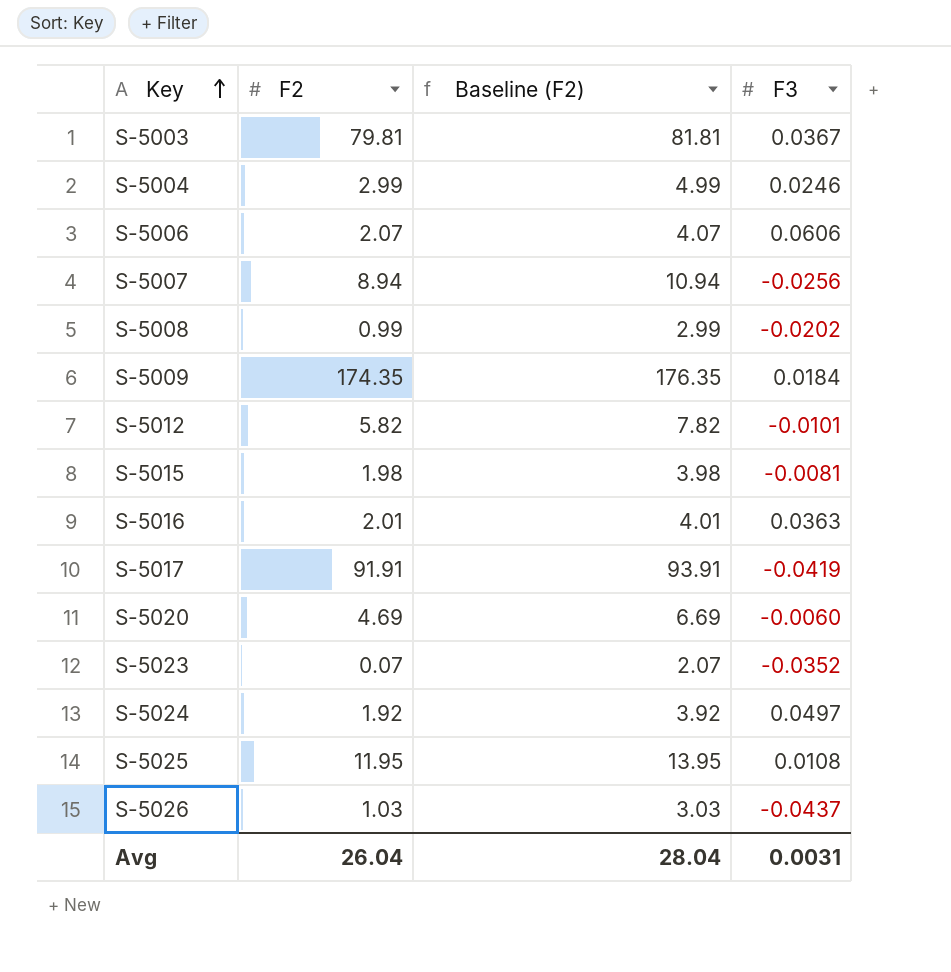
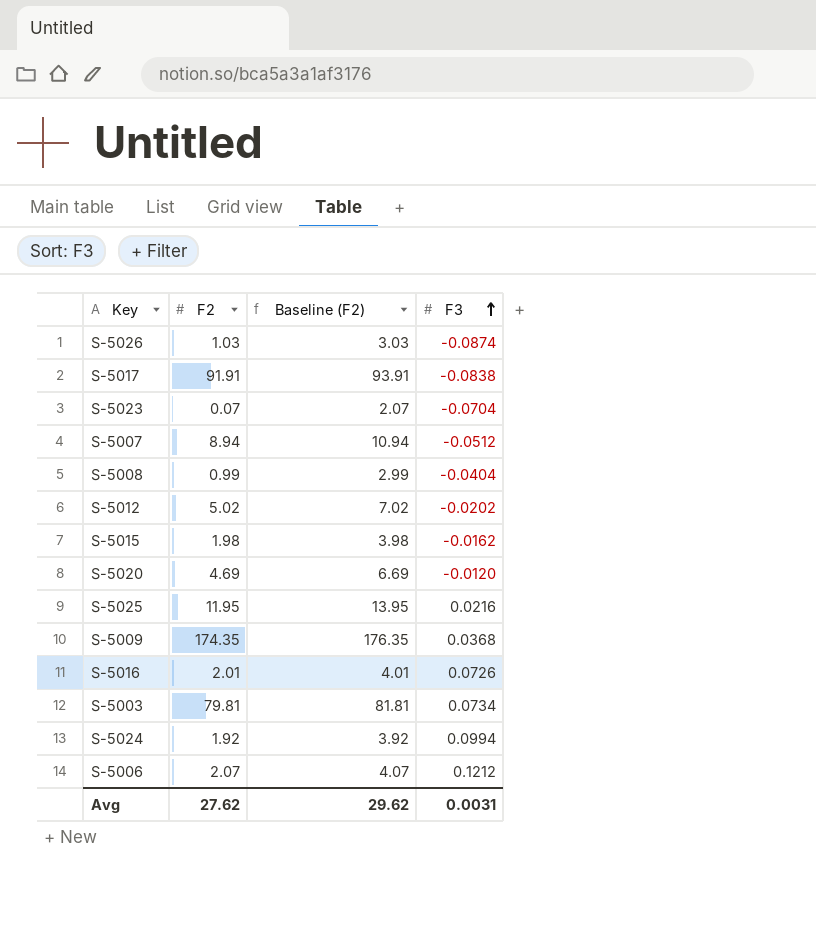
row order: Key ascending -> F3 ascending
row S-5004: 2.99 | 4.99 | 0.0246 -> none
S-5026 | F3: -0.0437 -> -0.0874
S-5017 | F3: -0.0419 -> -0.0838
S-5023 | F3: -0.0352 -> -0.0704
S-5007 | F3: -0.0256 -> -0.0512
S-5008 | F3: -0.0202 -> -0.0404
S-5012 | F2: 5.82 -> 5.02
S-5012 | Baseline (F2): 7.82 -> 7.02
S-5012 | F3: -0.0101 -> -0.0202
S-5015 | F3: -0.0081 -> -0.0162
S-5020 | F3: -0.0060 -> -0.0120
S-5025 | F3: 0.0108 -> 0.0216
S-5009 | F3: 0.0184 -> 0.0368
S-5016 | F3: 0.0363 -> 0.0726
S-5003 | F3: 0.0367 -> 0.0734
S-5024 | F3: 0.0497 -> 0.0994
S-5006 | F3: 0.0606 -> 0.1212
Avg | F2: 26.04 -> 27.62
Avg | Baseline (F2): 28.04 -> 29.62

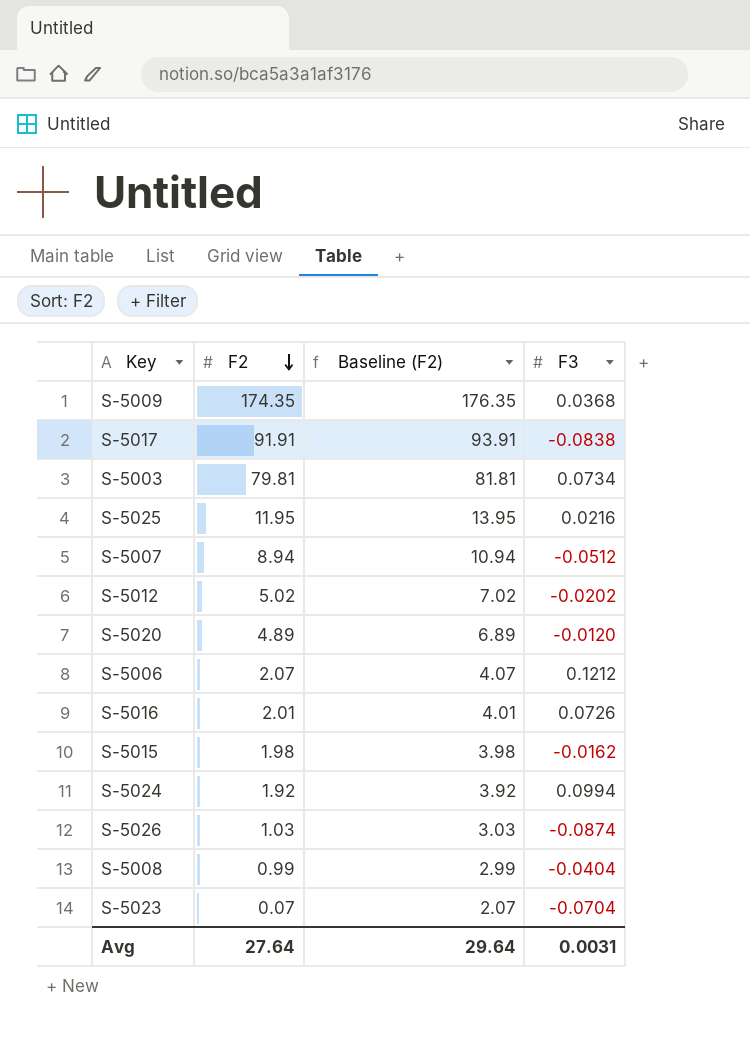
row order: F3 ascending -> F2 descending
S-5020 | F2: 4.69 -> 4.89
S-5020 | Baseline (F2): 6.69 -> 6.89
Avg | F2: 27.62 -> 27.64
Avg | Baseline (F2): 29.62 -> 29.64

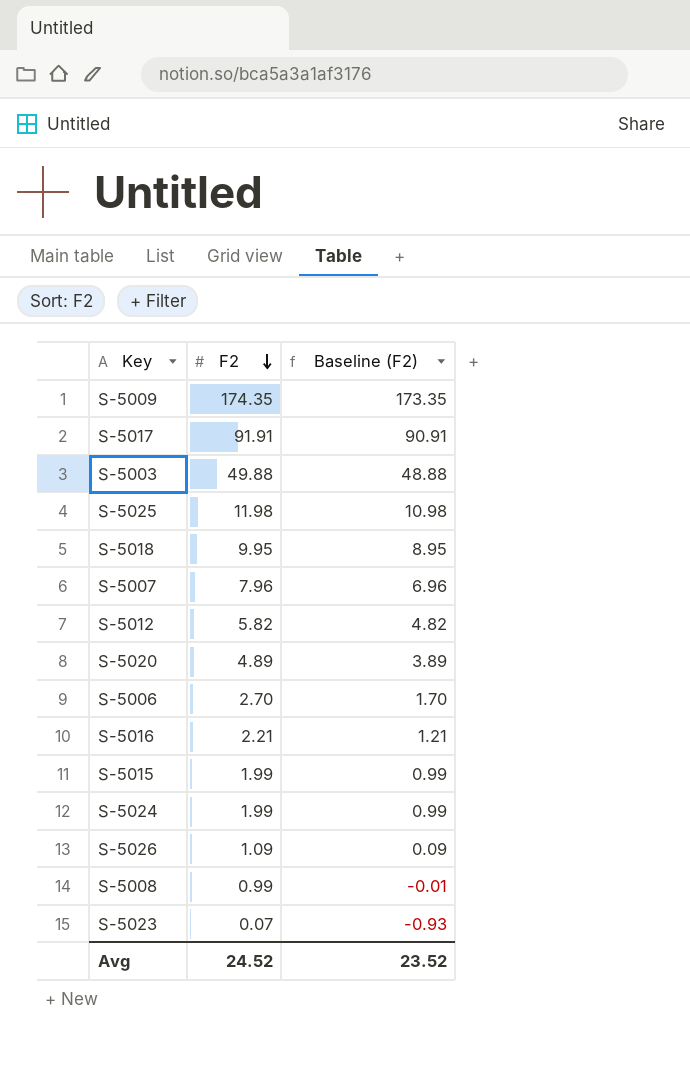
column F3 | position: 4 -> none
column Baseline (F2) | formula: [F2] + 2 -> [F2] - 1
S-5003 | F2: 79.81 -> 49.88
S-5025 | F2: 11.95 -> 11.98
row S-5018: none -> 9.95 | 8.95
S-5007 | F2: 8.94 -> 7.96
S-5012 | F2: 5.02 -> 5.82
S-5006 | F2: 2.07 -> 2.70
S-5016 | F2: 2.01 -> 2.21
S-5015 | F2: 1.98 -> 1.99
S-5024 | F2: 1.92 -> 1.99
S-5026 | F2: 1.03 -> 1.09
Avg | F2: 27.64 -> 24.52
Avg | Baseline (F2): 29.64 -> 23.52

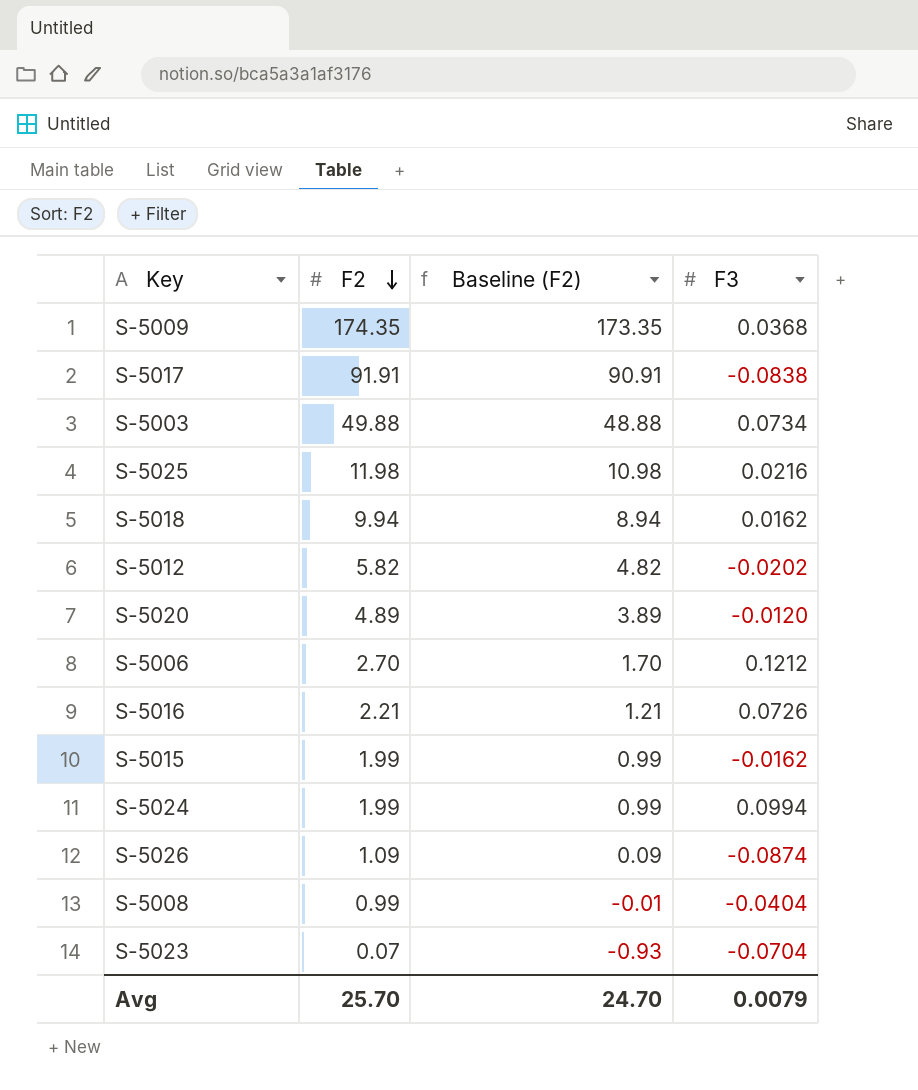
column F3 | position: none -> 4
row S-5007: 7.96 | 6.96 -> none
S-5018 | F2: 9.95 -> 9.94
S-5018 | Baseline (F2): 8.95 -> 8.94
Avg | F2: 24.52 -> 25.70
Avg | Baseline (F2): 23.52 -> 24.70

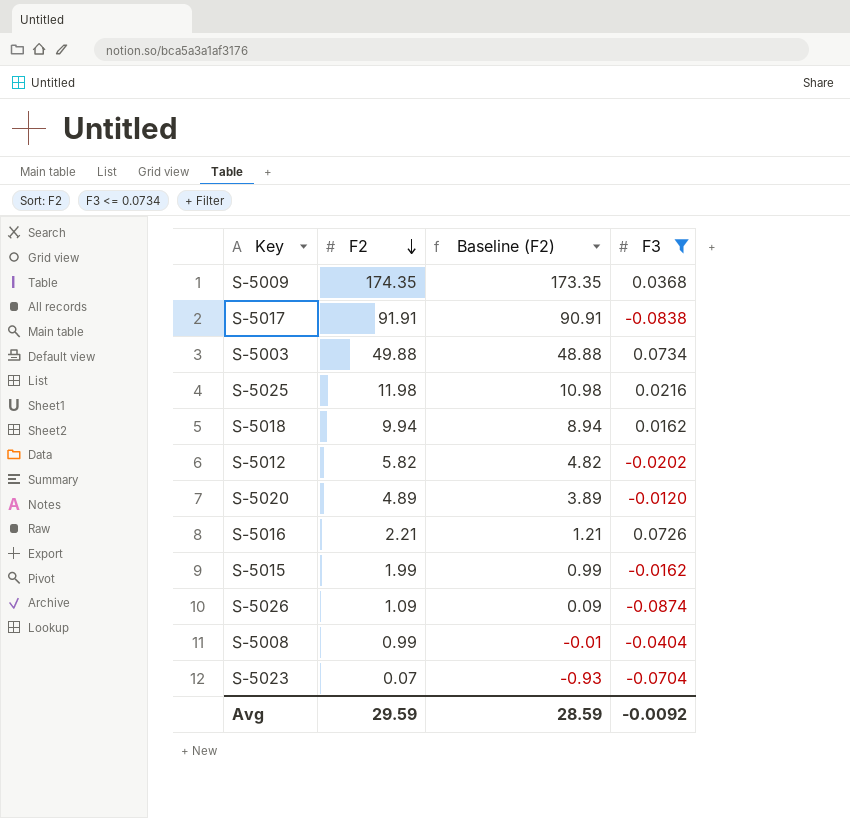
filter: none -> F3 <= 0.0734
Avg | F2: 25.70 -> 29.59
Avg | Baseline (F2): 24.70 -> 28.59
Avg | F3: 0.0079 -> -0.0092

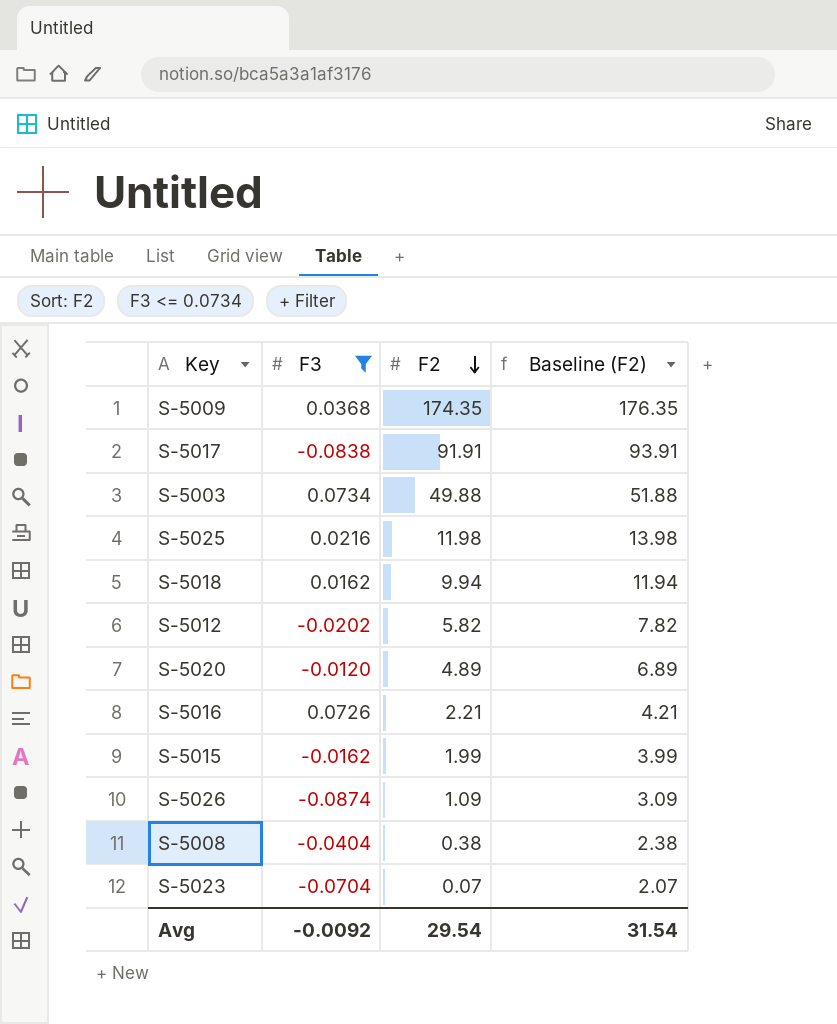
column F3 | position: 4 -> 2
column Baseline (F2) | formula: [F2] - 1 -> [F2] + 2
S-5008 | F2: 0.99 -> 0.38
Avg | F2: 29.59 -> 29.54
Avg | Baseline (F2): 28.59 -> 31.54

